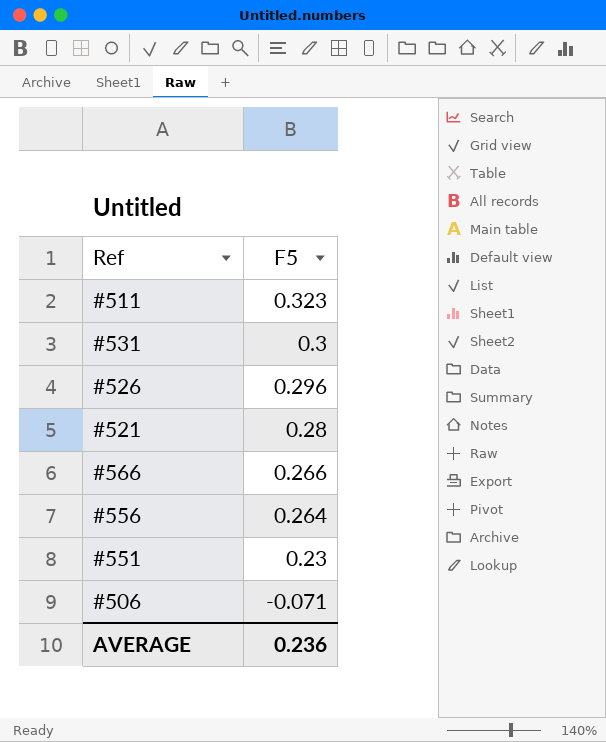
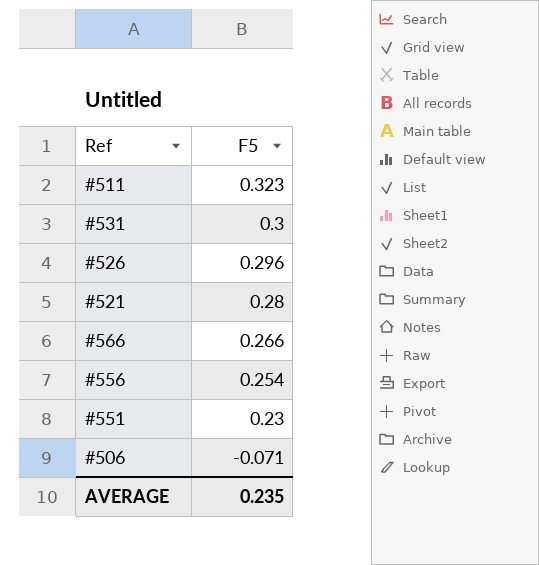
#556 | F5: 0.264 -> 0.254
AVERAGE | F5: 0.236 -> 0.235

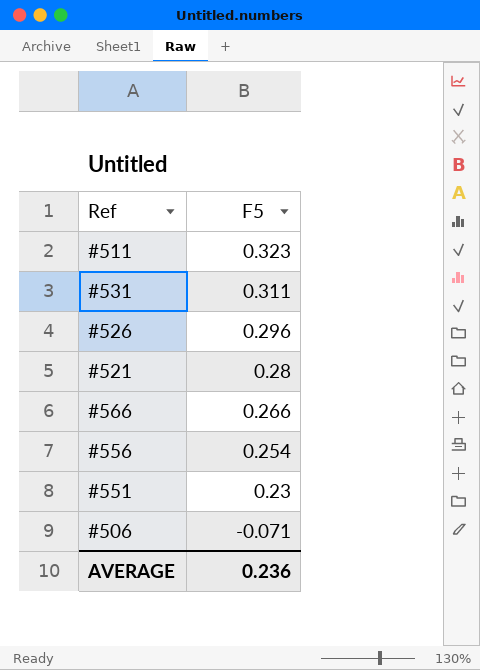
#531 | F5: 0.3 -> 0.311
AVERAGE | F5: 0.235 -> 0.236

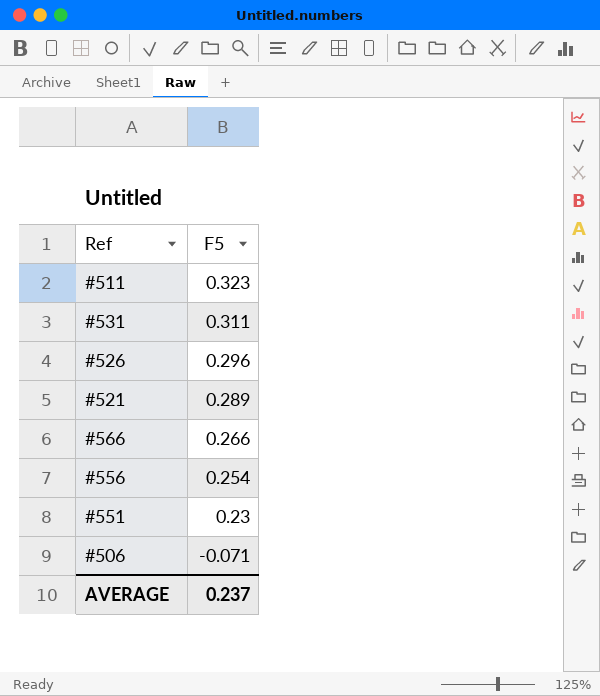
#521 | F5: 0.28 -> 0.289
AVERAGE | F5: 0.236 -> 0.237

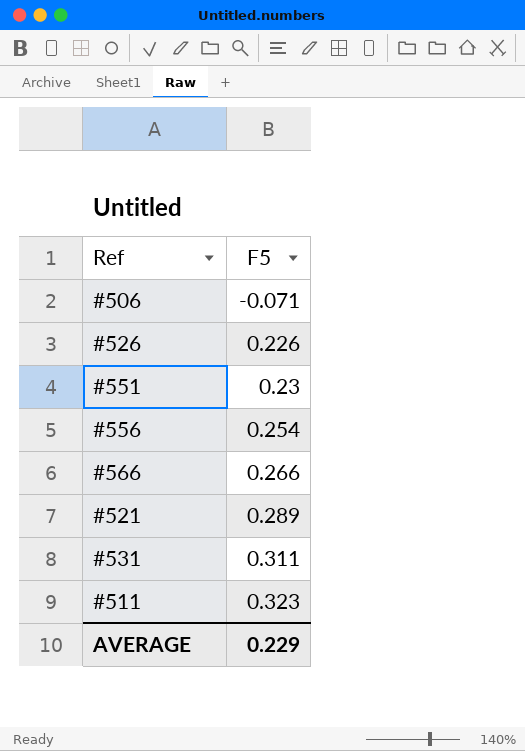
row order: F5 descending -> F5 ascending
#526 | F5: 0.296 -> 0.226
AVERAGE | F5: 0.237 -> 0.229

